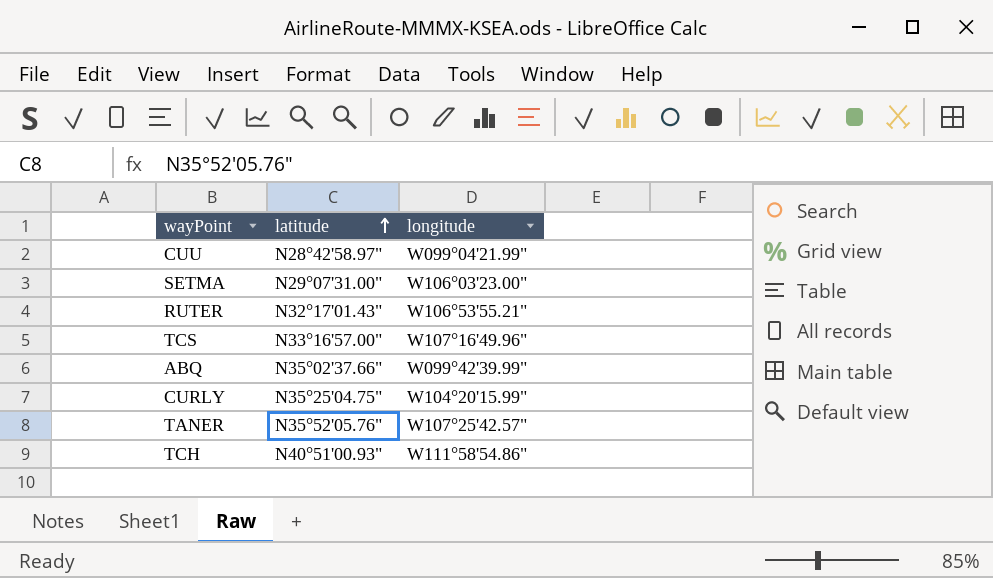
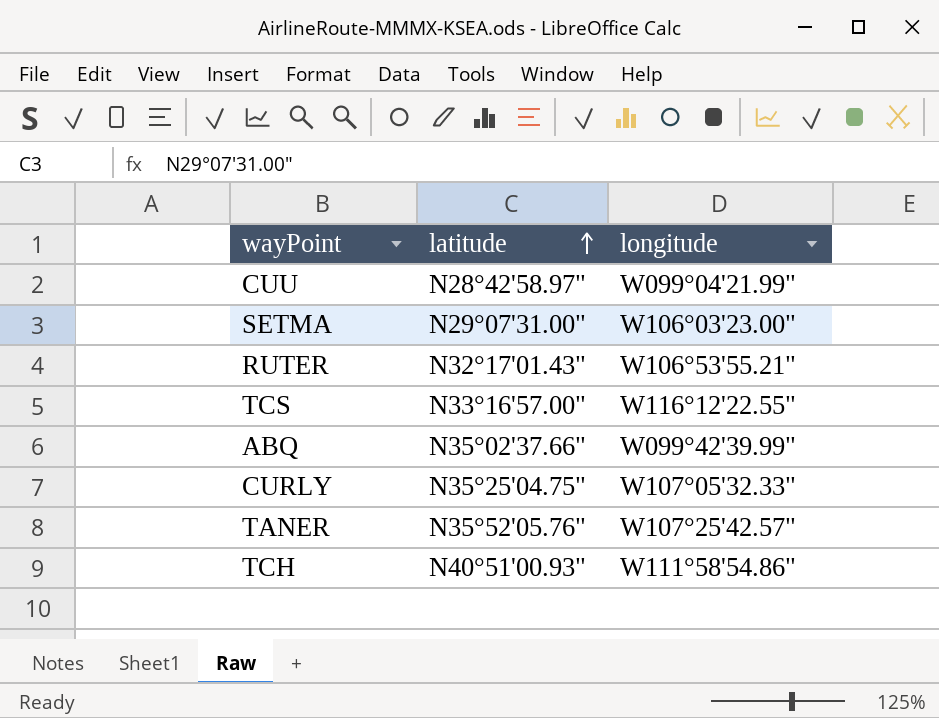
TCS | longitude: W107°16'49.96" -> W116°12'22.55"
CURLY | longitude: W104°20'15.99" -> W107°05'32.33"

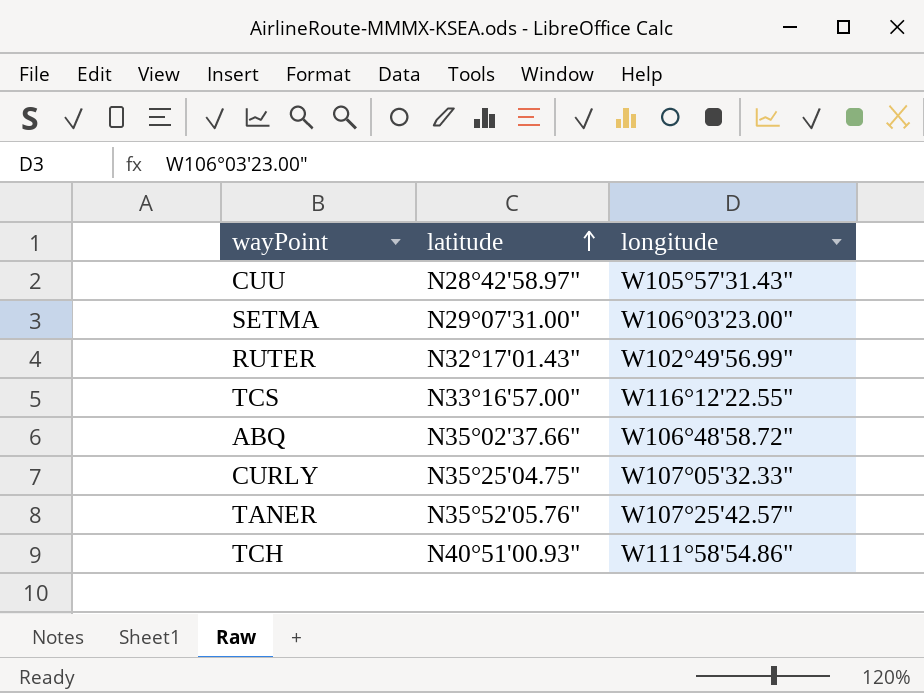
CUU | longitude: W099°04'21.99" -> W105°57'31.43"
RUTER | longitude: W106°53'55.21" -> W102°49'56.99"
ABQ | longitude: W099°42'39.99" -> W106°48'58.72"

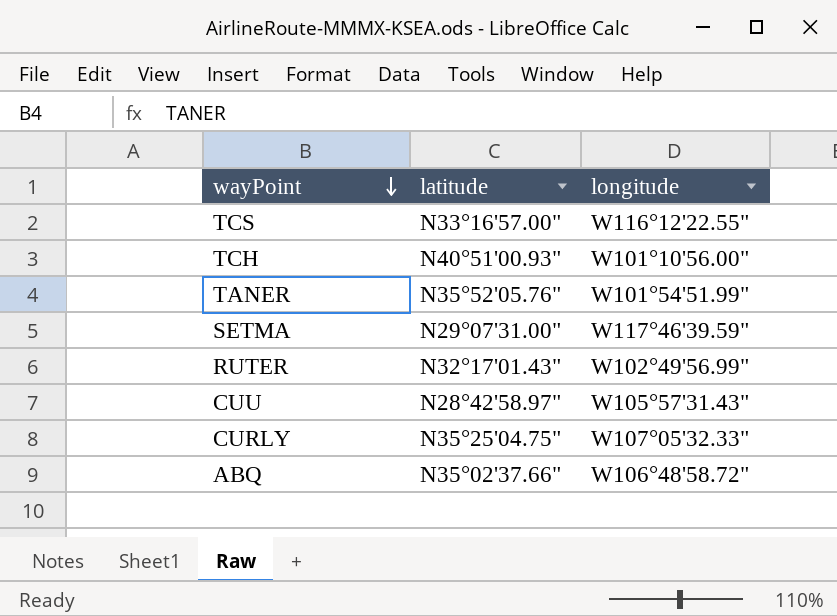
row order: latitude ascending -> wayPoint descending
TCH | longitude: W111°58'54.86" -> W101°10'56.00"
TANER | longitude: W107°25'42.57" -> W101°54'51.99"
SETMA | longitude: W106°03'23.00" -> W117°46'39.59"

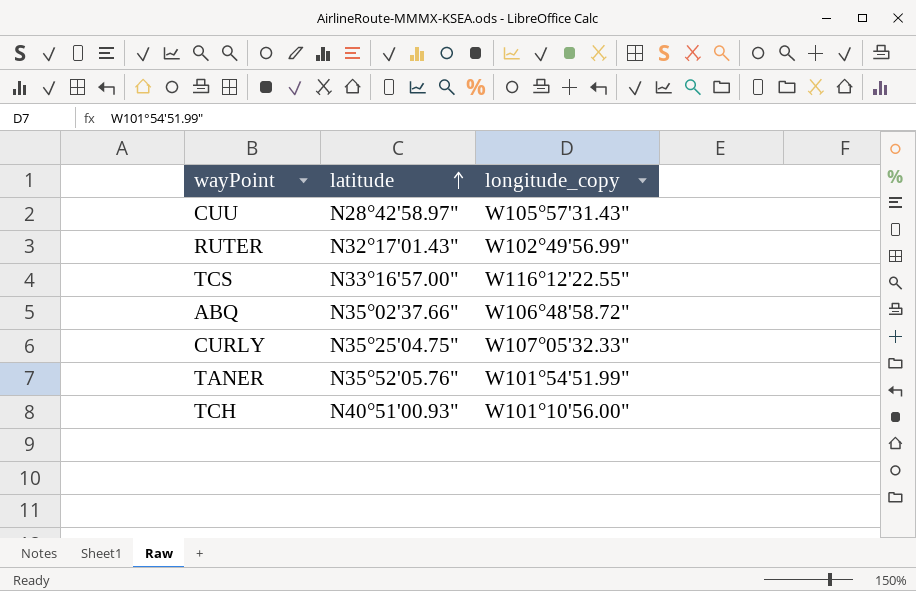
row order: wayPoint descending -> latitude ascending
column name: longitude -> longitude_copy
row SETMA: N29°07'31.00" | W117°46'39.59" -> none

